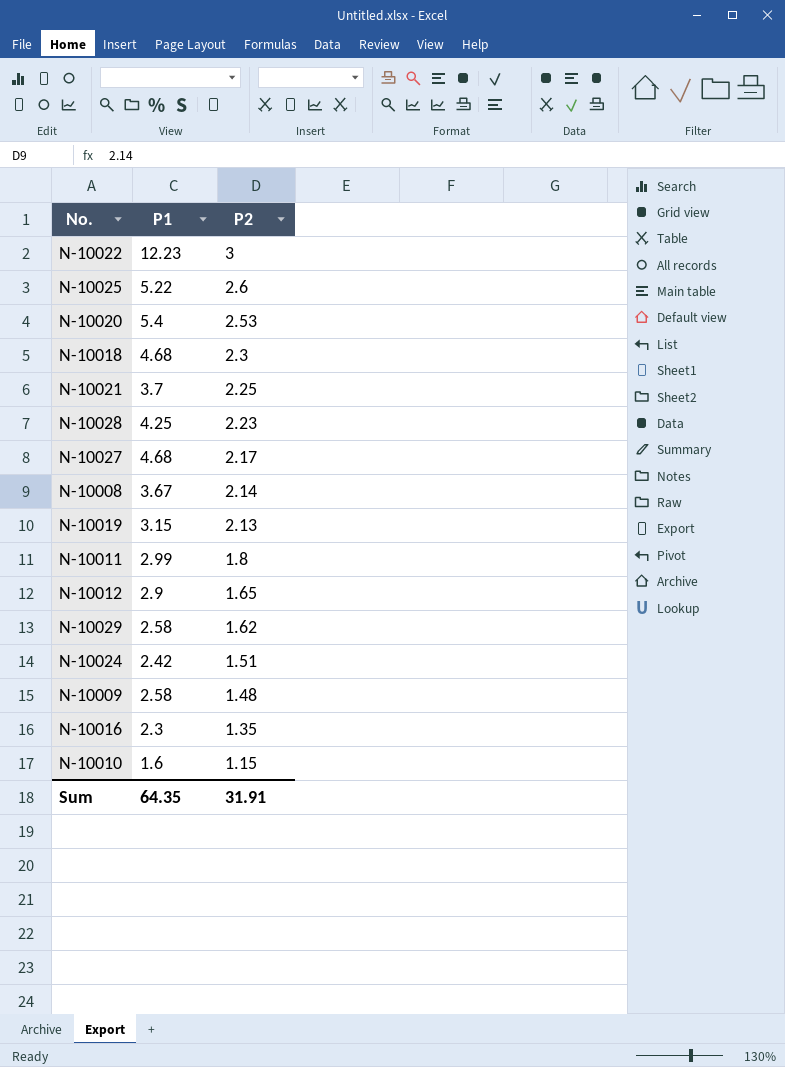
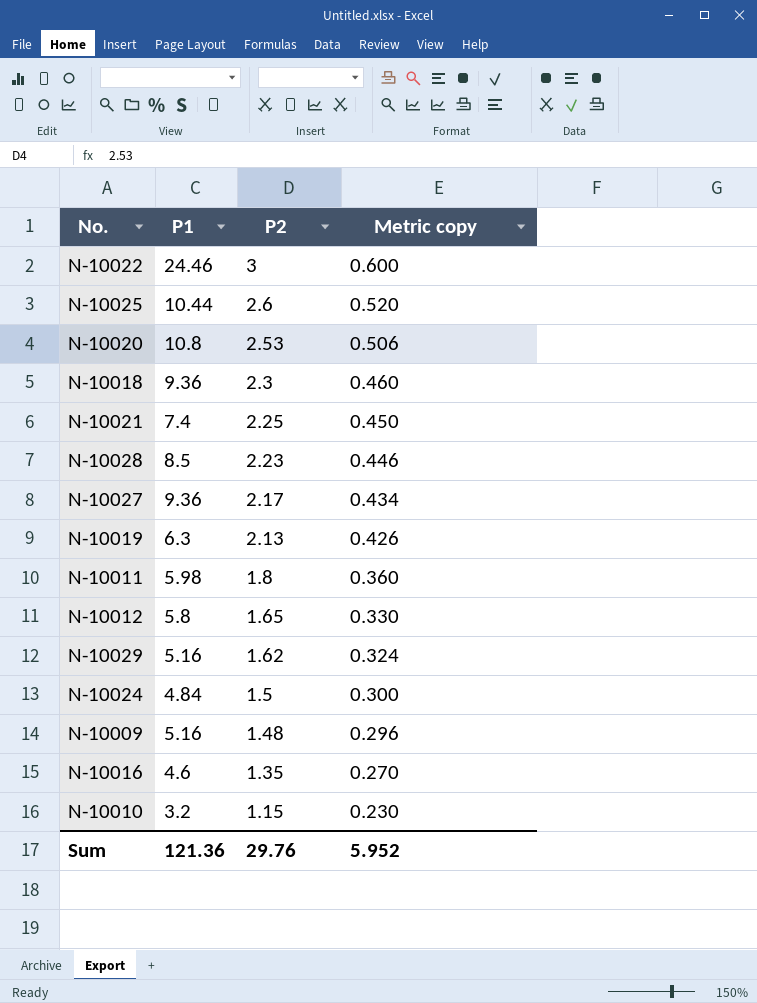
column Metric copy | formula: none -> [P2] * 0.2
row N-10008: 3.67 | 2.14 -> none
N-10022 | P1: 12.23 -> 24.46
N-10025 | P1: 5.22 -> 10.44
N-10020 | P1: 5.4 -> 10.8
N-10018 | P1: 4.68 -> 9.36
N-10021 | P1: 3.7 -> 7.4
N-10028 | P1: 4.25 -> 8.5
N-10027 | P1: 4.68 -> 9.36
N-10019 | P1: 3.15 -> 6.3
N-10011 | P1: 2.99 -> 5.98
N-10012 | P1: 2.9 -> 5.8
N-10029 | P1: 2.58 -> 5.16
N-10024 | P1: 2.42 -> 4.84
N-10024 | P2: 1.51 -> 1.5
N-10009 | P1: 2.58 -> 5.16
N-10016 | P1: 2.3 -> 4.6
N-10010 | P1: 1.6 -> 3.2
Sum | P1: 64.35 -> 121.36
Sum | P2: 31.91 -> 29.76

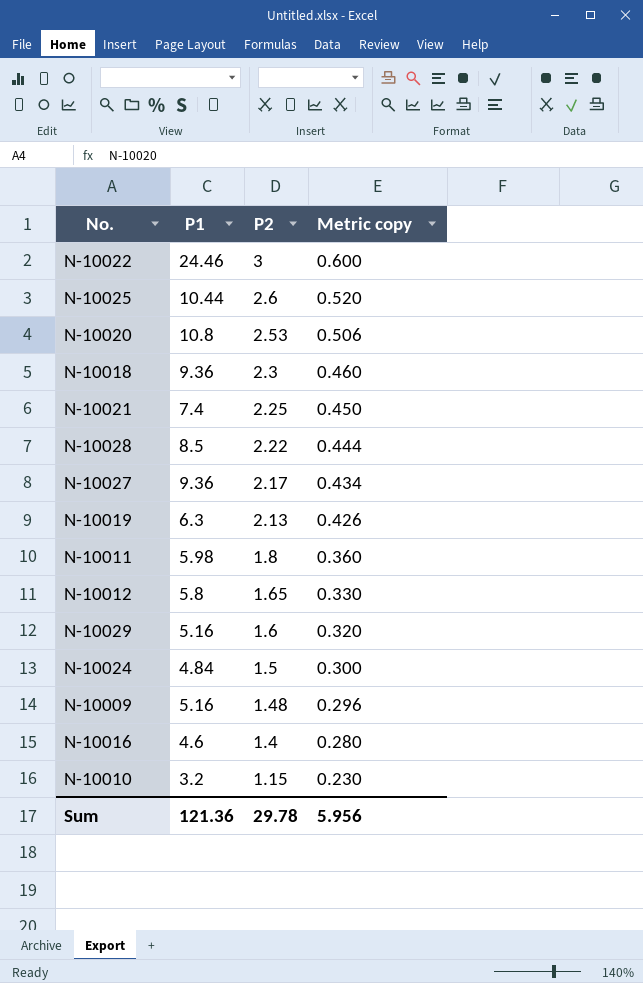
N-10028 | P2: 2.23 -> 2.22
N-10028 | Metric copy: 0.446 -> 0.444
N-10029 | P2: 1.62 -> 1.6
N-10029 | Metric copy: 0.324 -> 0.320
N-10016 | P2: 1.35 -> 1.4
N-10016 | Metric copy: 0.270 -> 0.280
Sum | P2: 29.76 -> 29.78
Sum | Metric copy: 5.952 -> 5.956

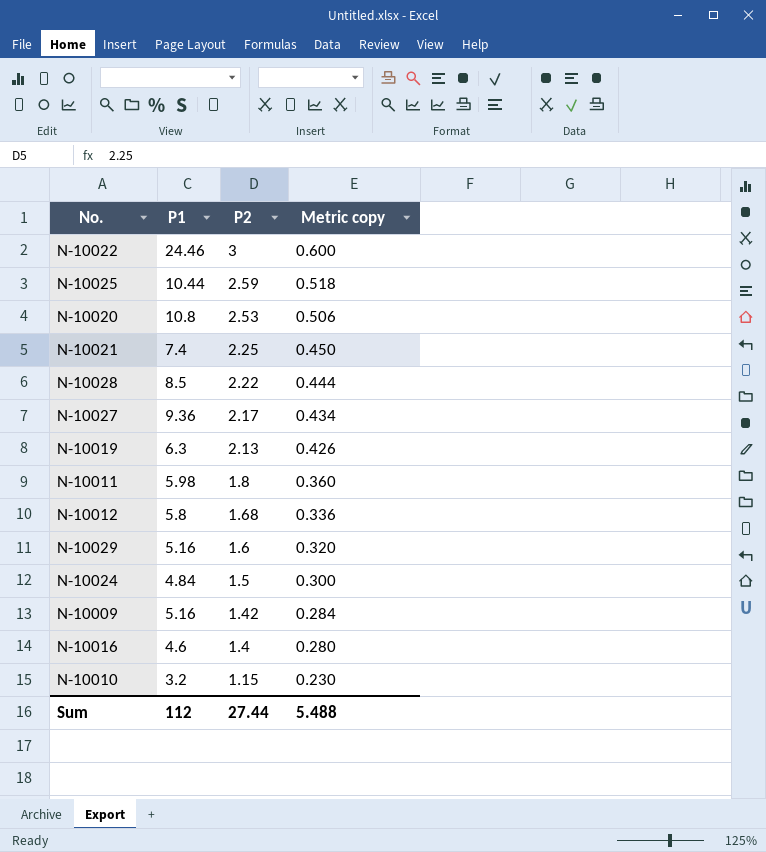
row N-10018: 9.36 | 2.3 | 0.460 -> none
N-10025 | P2: 2.6 -> 2.59
N-10025 | Metric copy: 0.520 -> 0.518
N-10012 | P2: 1.65 -> 1.68
N-10012 | Metric copy: 0.330 -> 0.336
N-10009 | P2: 1.48 -> 1.42
N-10009 | Metric copy: 0.296 -> 0.284
Sum | P1: 121.36 -> 112
Sum | P2: 29.78 -> 27.44
Sum | Metric copy: 5.956 -> 5.488

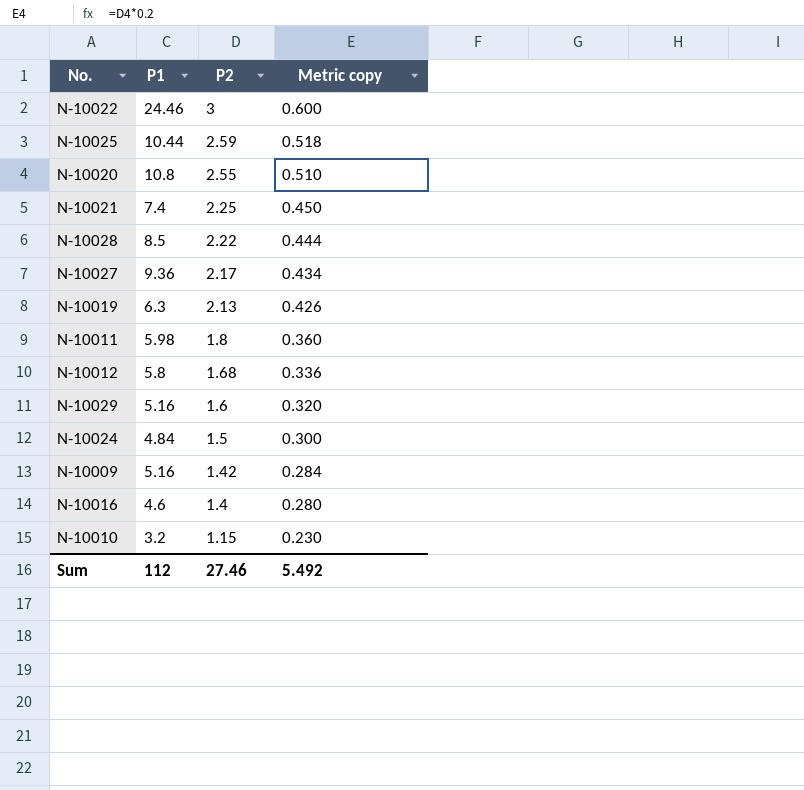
N-10020 | P2: 2.53 -> 2.55
N-10020 | Metric copy: 0.506 -> 0.510
Sum | P2: 27.44 -> 27.46
Sum | Metric copy: 5.488 -> 5.492

